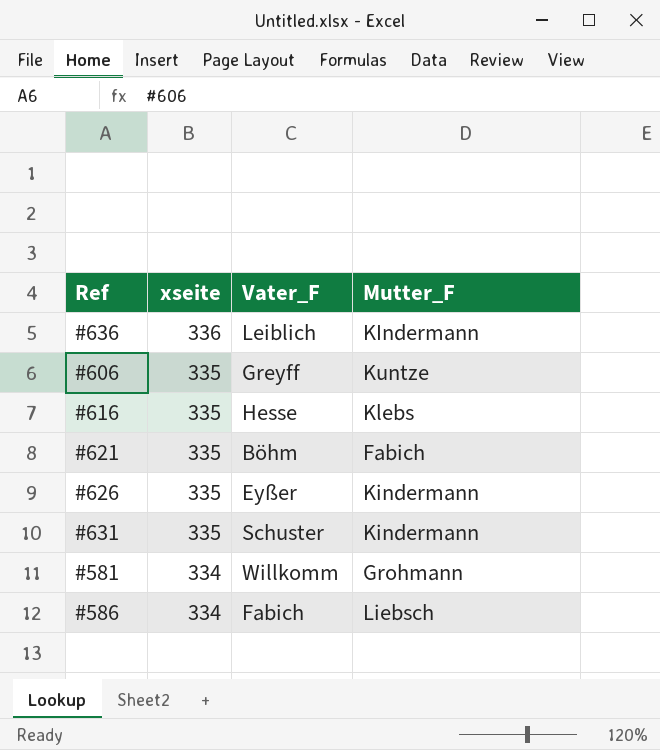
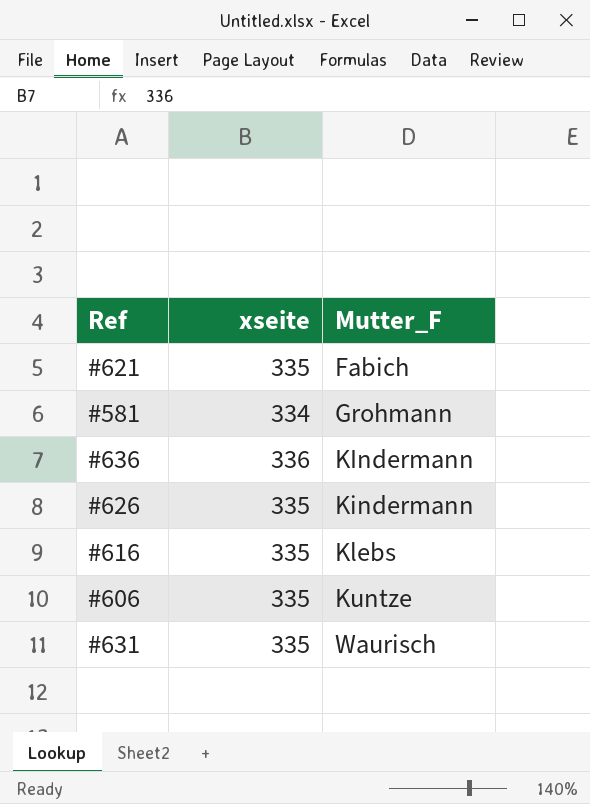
row order: xseite descending -> Mutter_F ascending
column Vater_F | position: 3 -> none
row #586: 334 | Fabich | Liebsch -> none
#631 | Mutter_F: Kindermann -> Waurisch

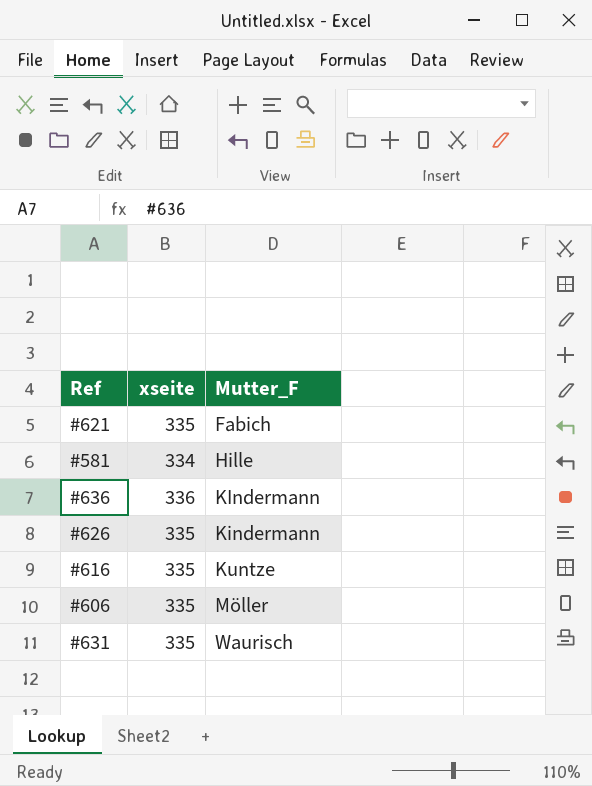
#581 | Mutter_F: Grohmann -> Hille
#616 | Mutter_F: Klebs -> Kuntze
#606 | Mutter_F: Kuntze -> Möller

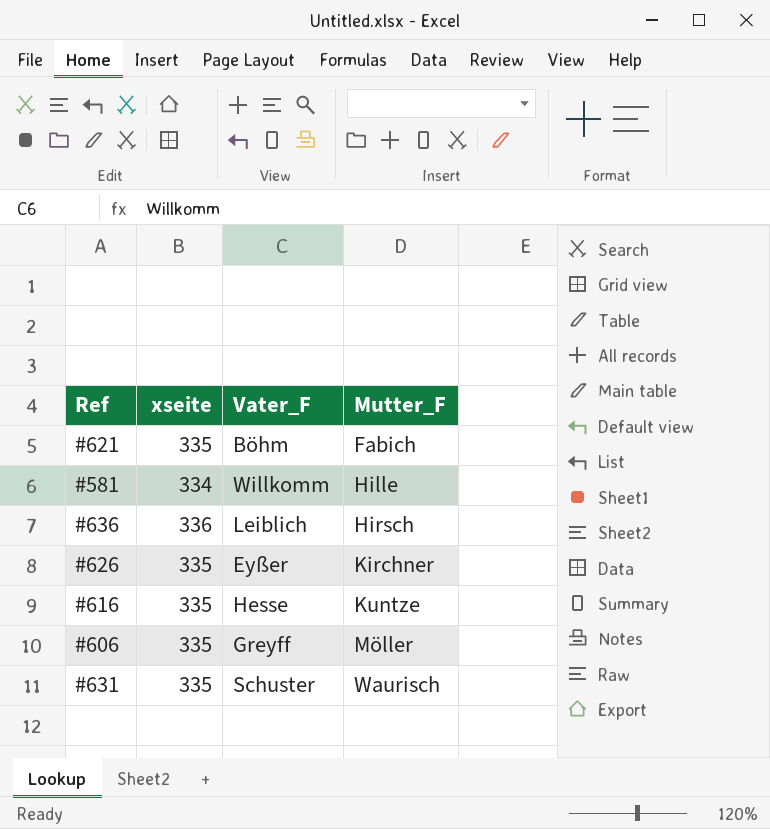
column Vater_F | position: none -> 3
#636 | Mutter_F: KIndermann -> Hirsch
#626 | Mutter_F: Kindermann -> Kirchner

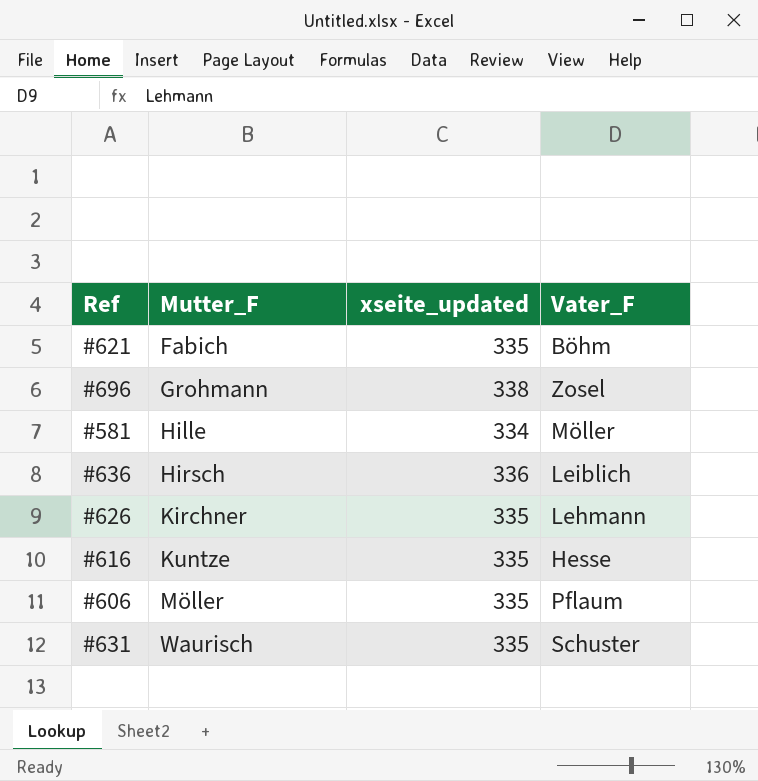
column Mutter_F | position: 4 -> 2
column name: xseite -> xseite_updated
row #696: none -> Grohmann | 338 | Zosel
#581 | Vater_F: Willkomm -> Möller
#626 | Vater_F: Eyßer -> Lehmann
#606 | Vater_F: Greyff -> Pflaum

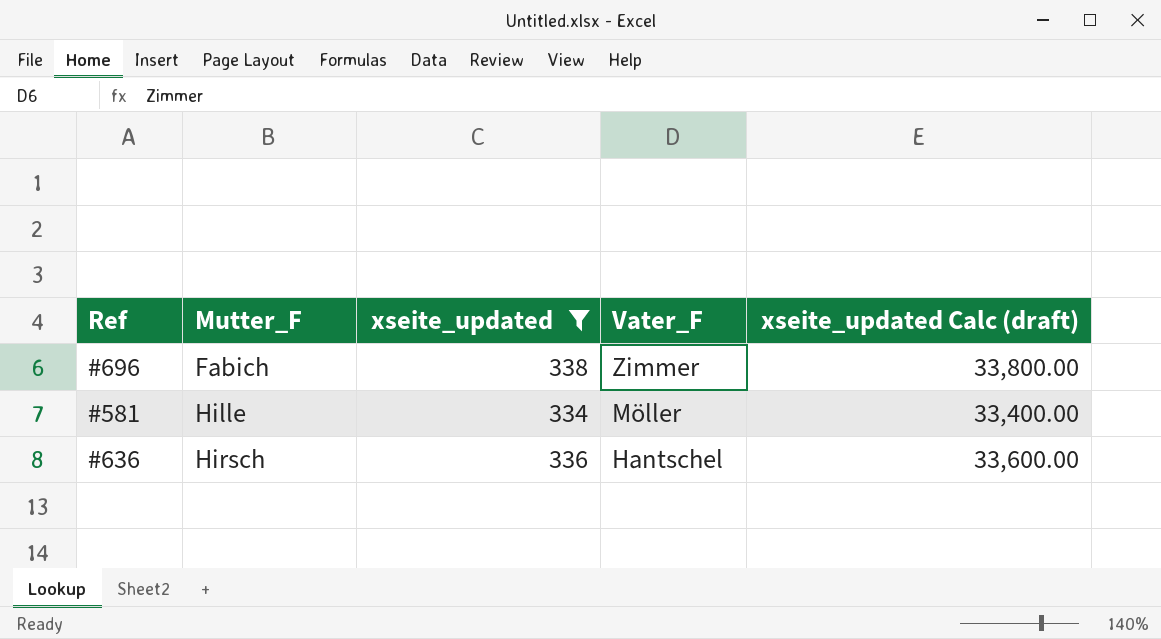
filter: none -> xseite_updated != 335
column xseite_updated Calc (draft) | formula: none -> [xseite_updated] * 100
#696 | Mutter_F: Grohmann -> Fabich
#696 | Vater_F: Zosel -> Zimmer
#636 | Vater_F: Leiblich -> Hantschel

